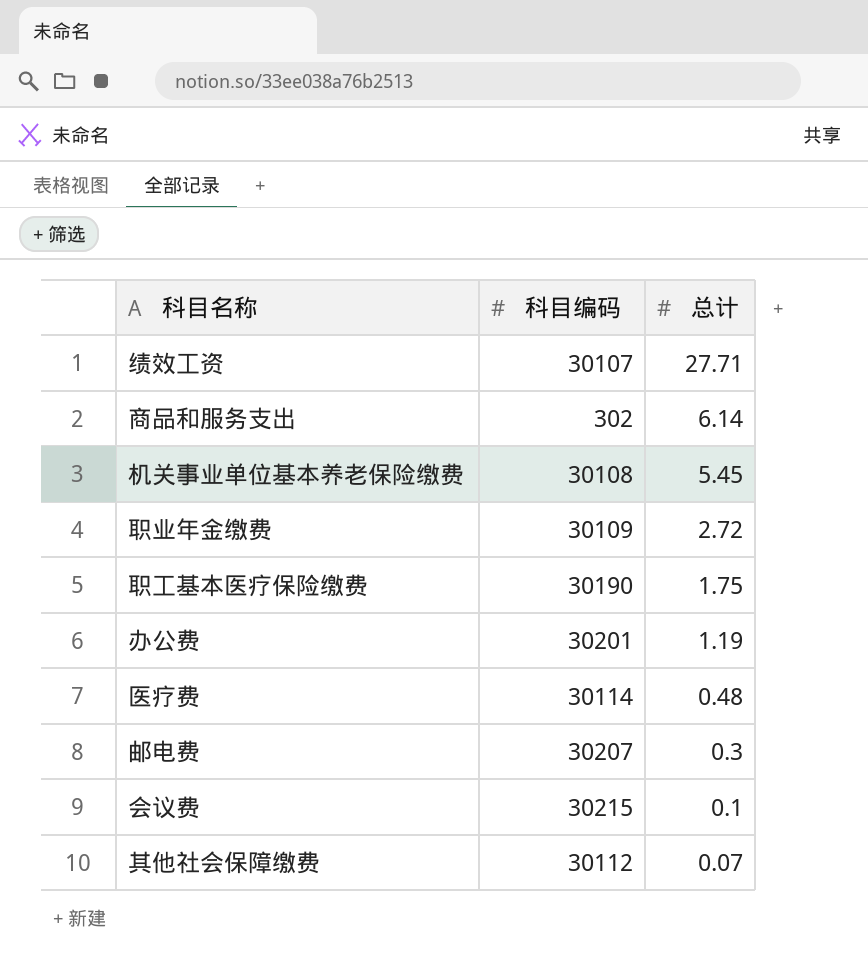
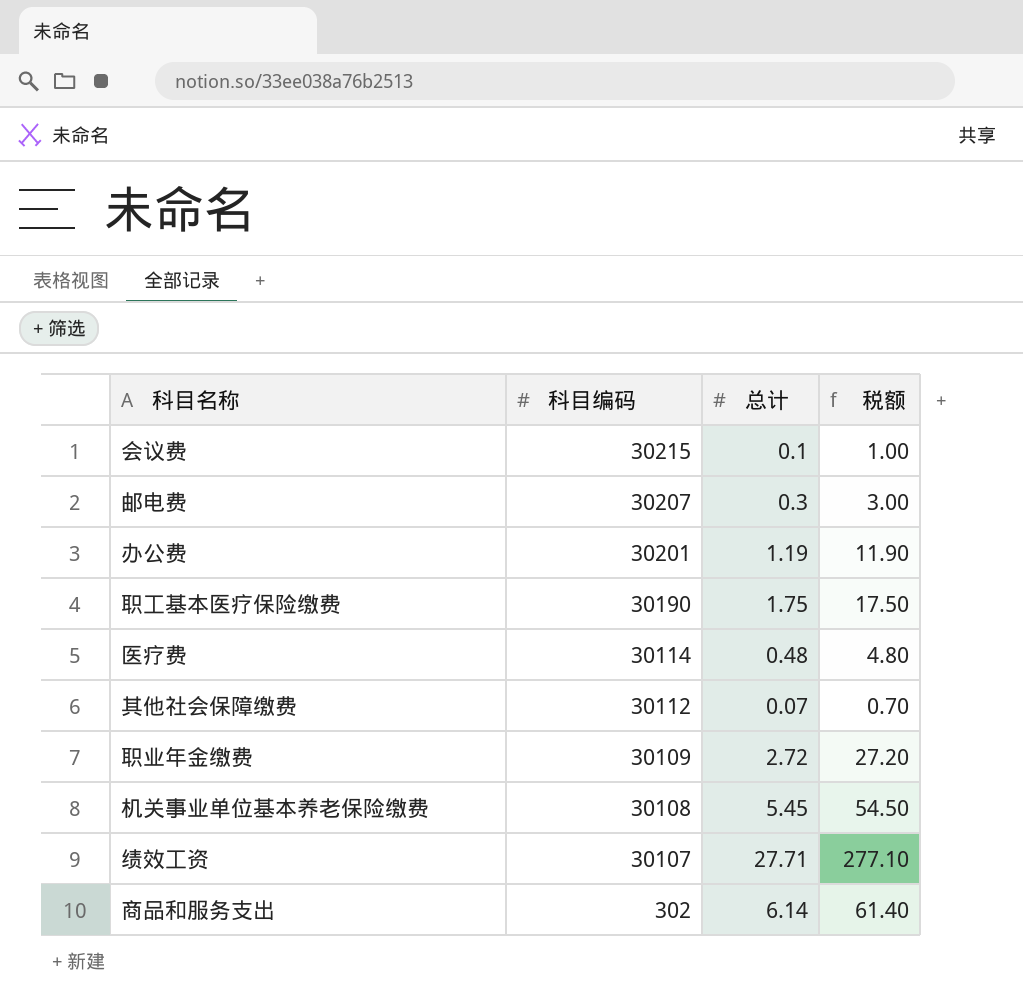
row order: 总计 descending -> 科目编码 descending
column 税额 | formula: none -> [总计] * 10

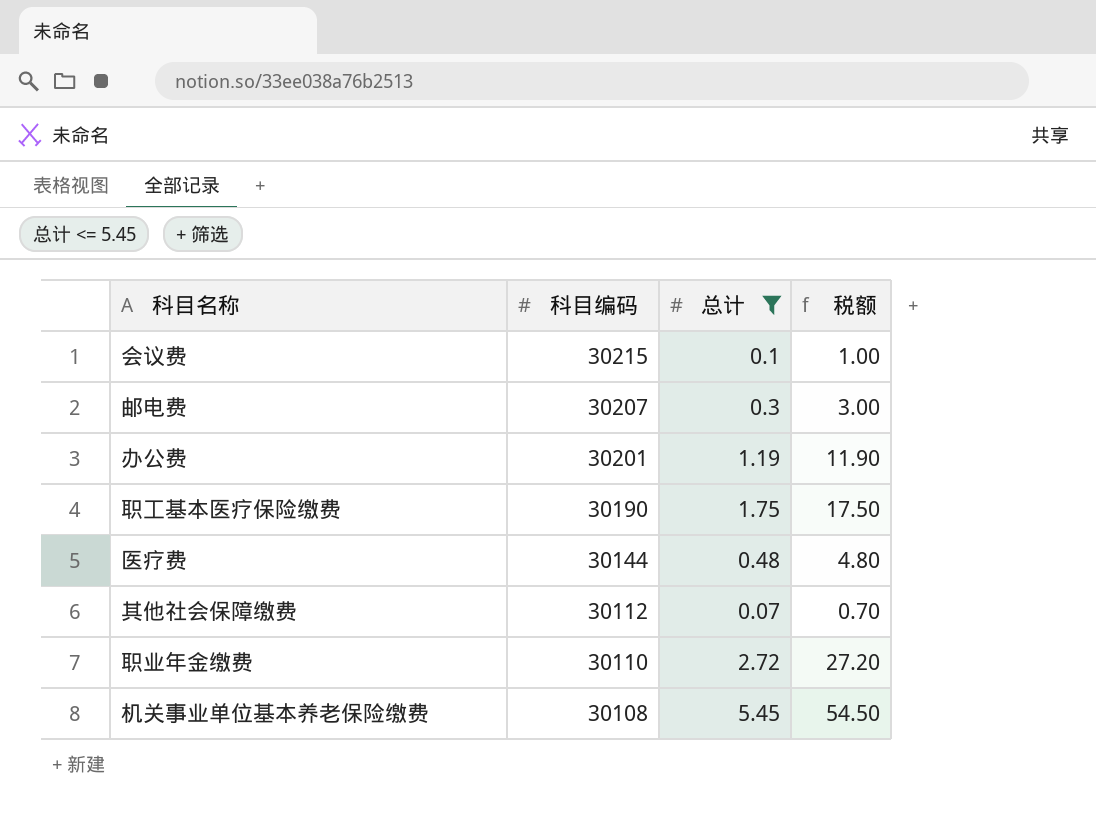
filter: none -> 总计 <= 5.45
医疗费 | 科目编码: 30114 -> 30144
职业年金缴费 | 科目编码: 30109 -> 30110

